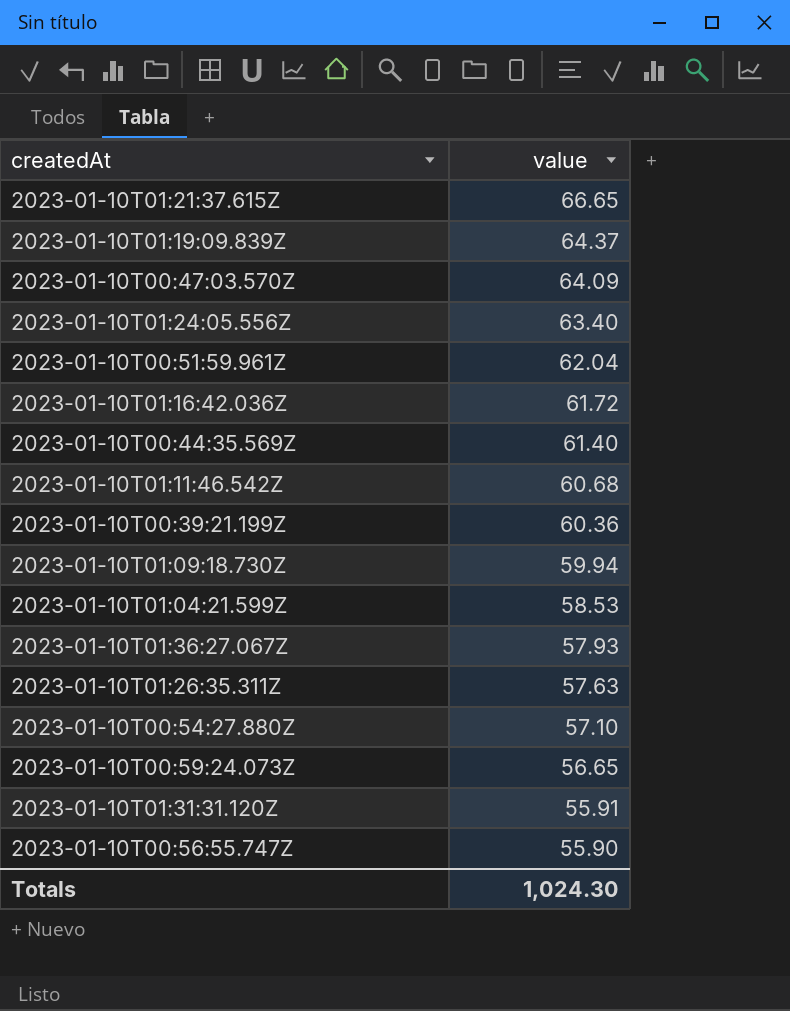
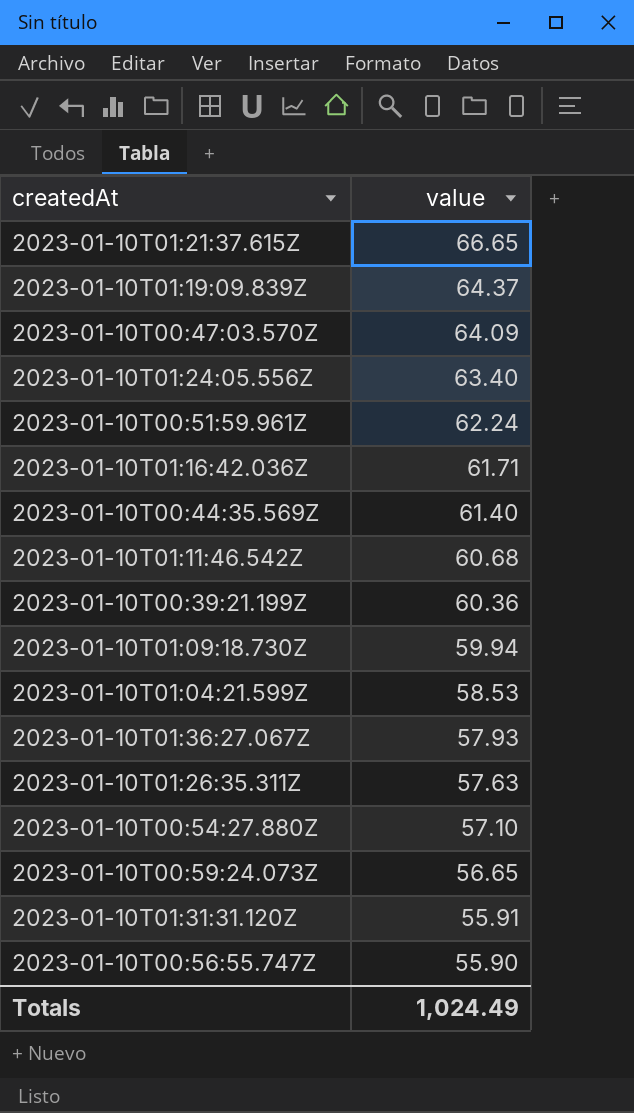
2023-01-10T00:51:59.961Z | value: 62.04 -> 62.24
2023-01-10T01:16:42.036Z | value: 61.72 -> 61.71
Totals | value: 1,024.30 -> 1,024.49

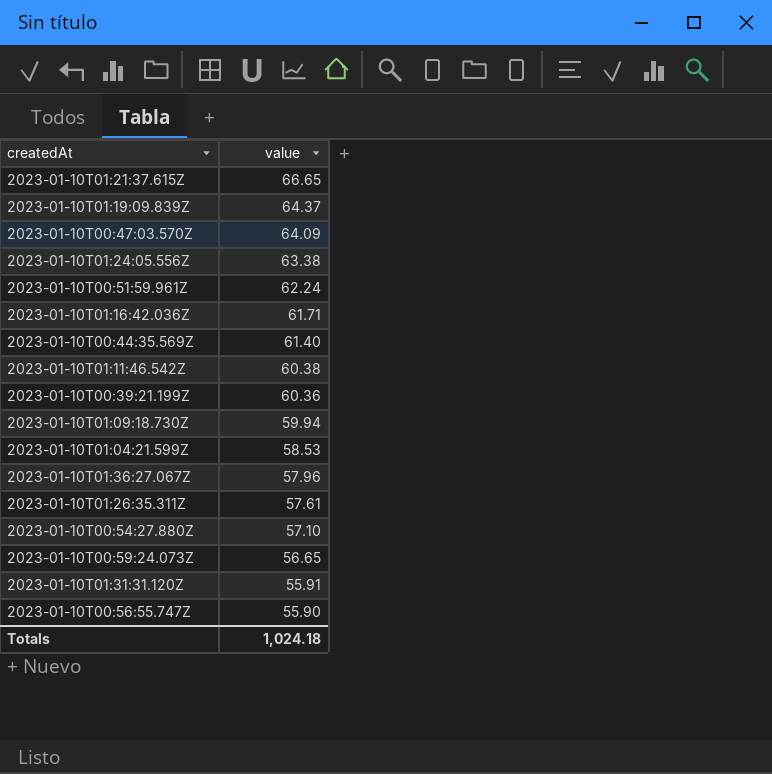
2023-01-10T01:24:05.556Z | value: 63.40 -> 63.38
2023-01-10T01:11:46.542Z | value: 60.68 -> 60.38
2023-01-10T01:36:27.067Z | value: 57.93 -> 57.96
2023-01-10T01:26:35.311Z | value: 57.63 -> 57.61
Totals | value: 1,024.49 -> 1,024.18

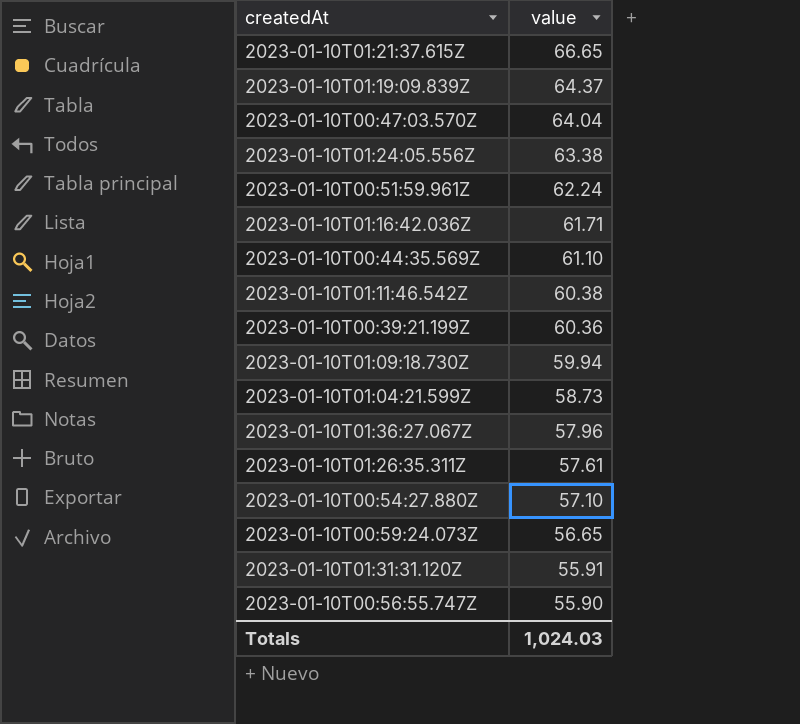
2023-01-10T00:47:03.570Z | value: 64.09 -> 64.04
2023-01-10T00:44:35.569Z | value: 61.40 -> 61.10
2023-01-10T01:04:21.599Z | value: 58.53 -> 58.73
Totals | value: 1,024.18 -> 1,024.03

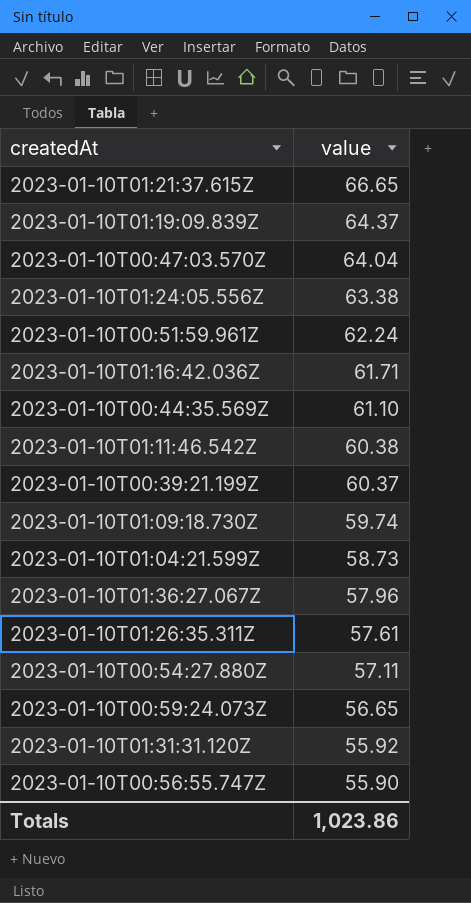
2023-01-10T00:39:21.199Z | value: 60.36 -> 60.37
2023-01-10T01:09:18.730Z | value: 59.94 -> 59.74
2023-01-10T00:54:27.880Z | value: 57.10 -> 57.11
2023-01-10T01:31:31.120Z | value: 55.91 -> 55.92
Totals | value: 1,024.03 -> 1,023.86

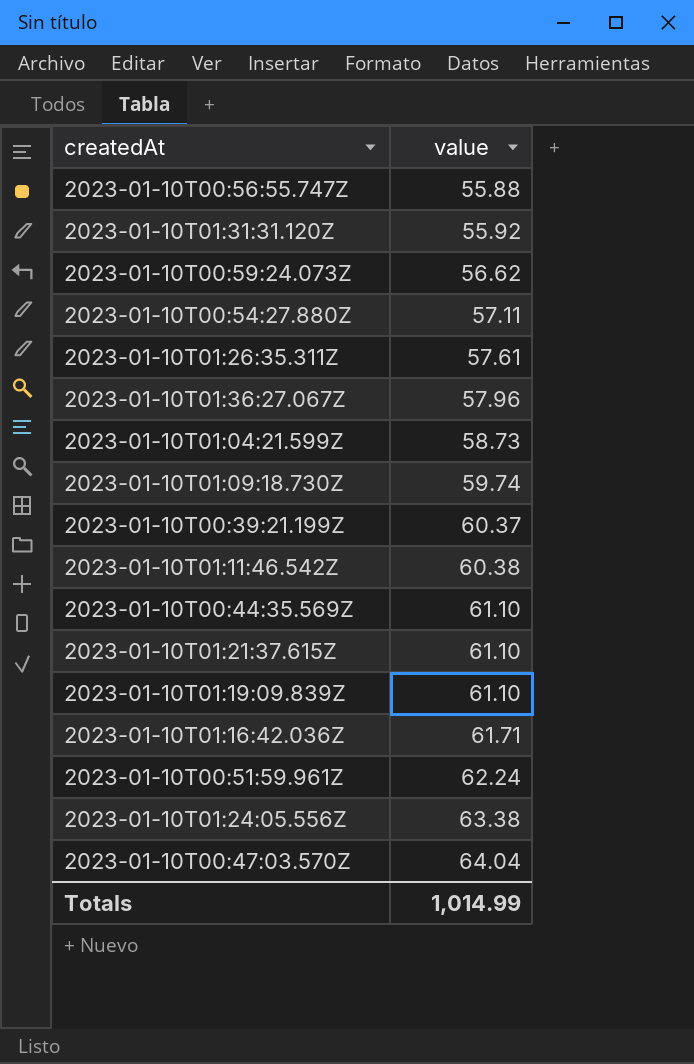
row order: value descending -> value ascending
2023-01-10T00:56:55.747Z | value: 55.90 -> 55.88
2023-01-10T00:59:24.073Z | value: 56.65 -> 56.62
2023-01-10T01:21:37.615Z | value: 66.65 -> 61.10
2023-01-10T01:19:09.839Z | value: 64.37 -> 61.10
Totals | value: 1,023.86 -> 1,014.99

